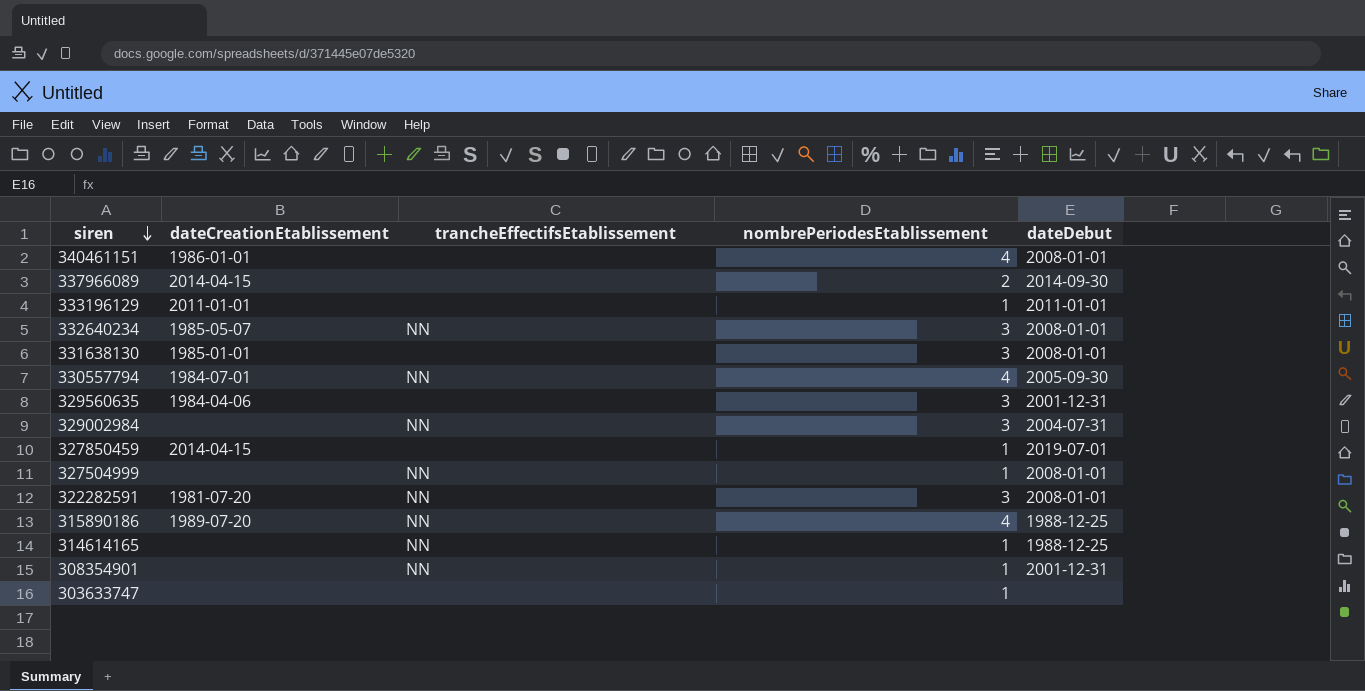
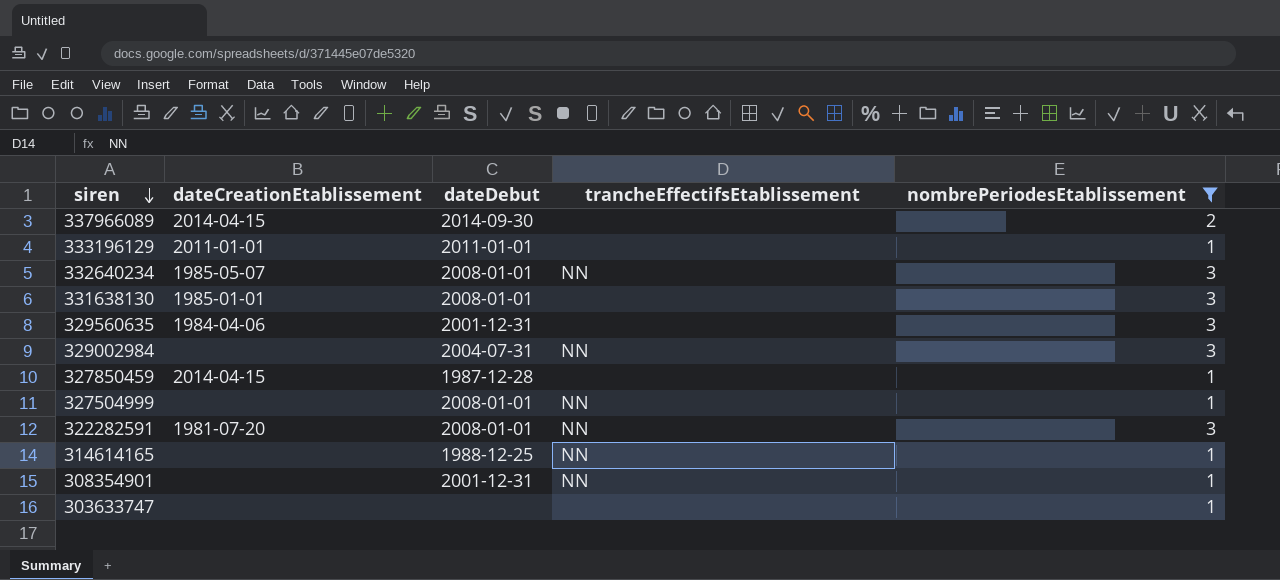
filter: none -> nombrePeriodesEtablissement != 4
column dateDebut | position: 5 -> 3
327850459 | dateDebut: 2019-07-01 -> 1987-12-28

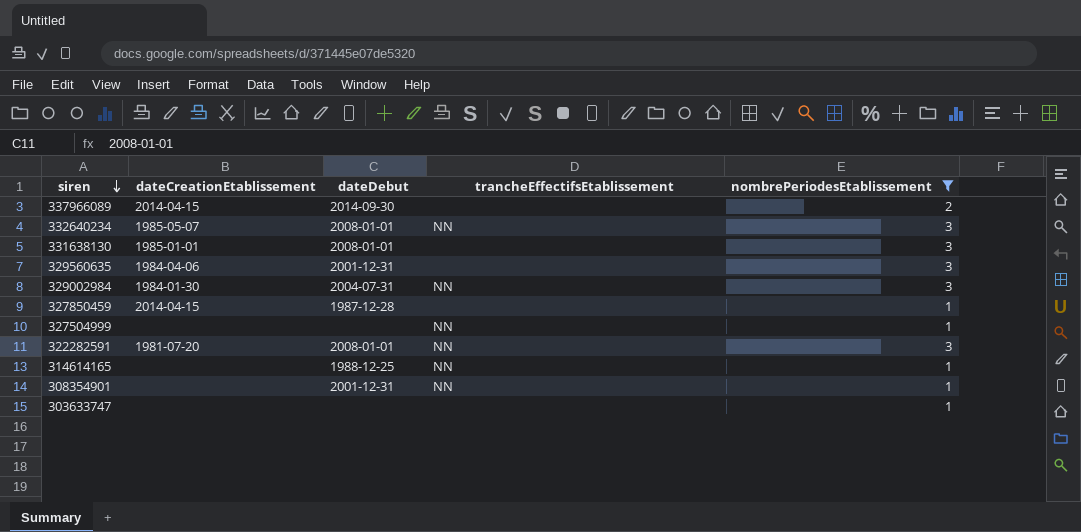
row 333196129: 2011-01-01 | 2011-01-01 | none | 1 -> none
329002984 | dateCreationEtablissement: none -> 1984-01-30
327504999 | dateDebut: 2008-01-01 -> none

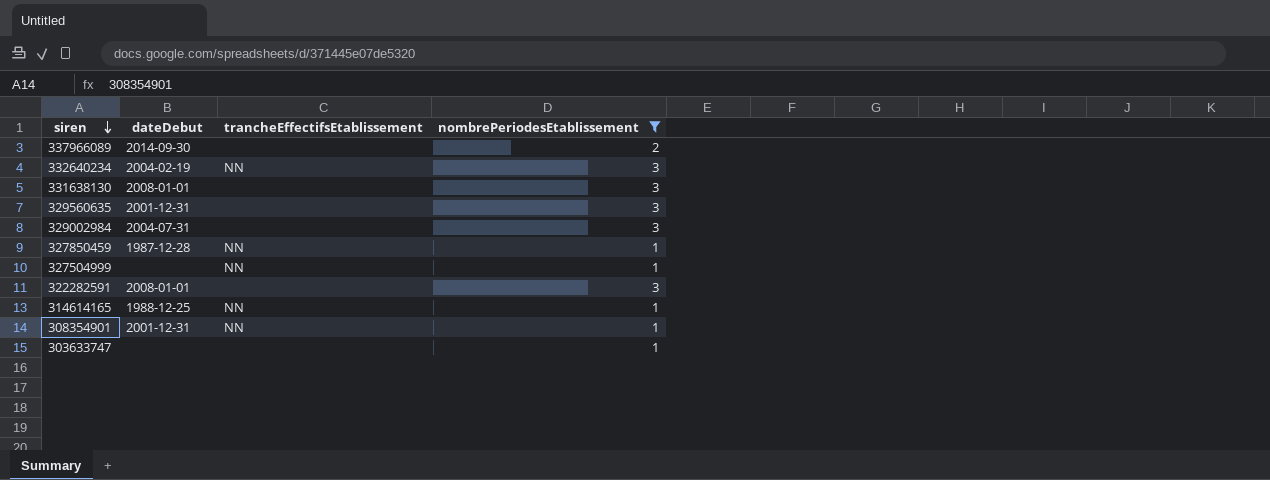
column dateCreationEtablissement | position: 2 -> none
332640234 | dateDebut: 2008-01-01 -> 2004-02-19
329002984 | trancheEffectifsEtablissement: NN -> none
327850459 | trancheEffectifsEtablissement: none -> NN
322282591 | trancheEffectifsEtablissement: NN -> none

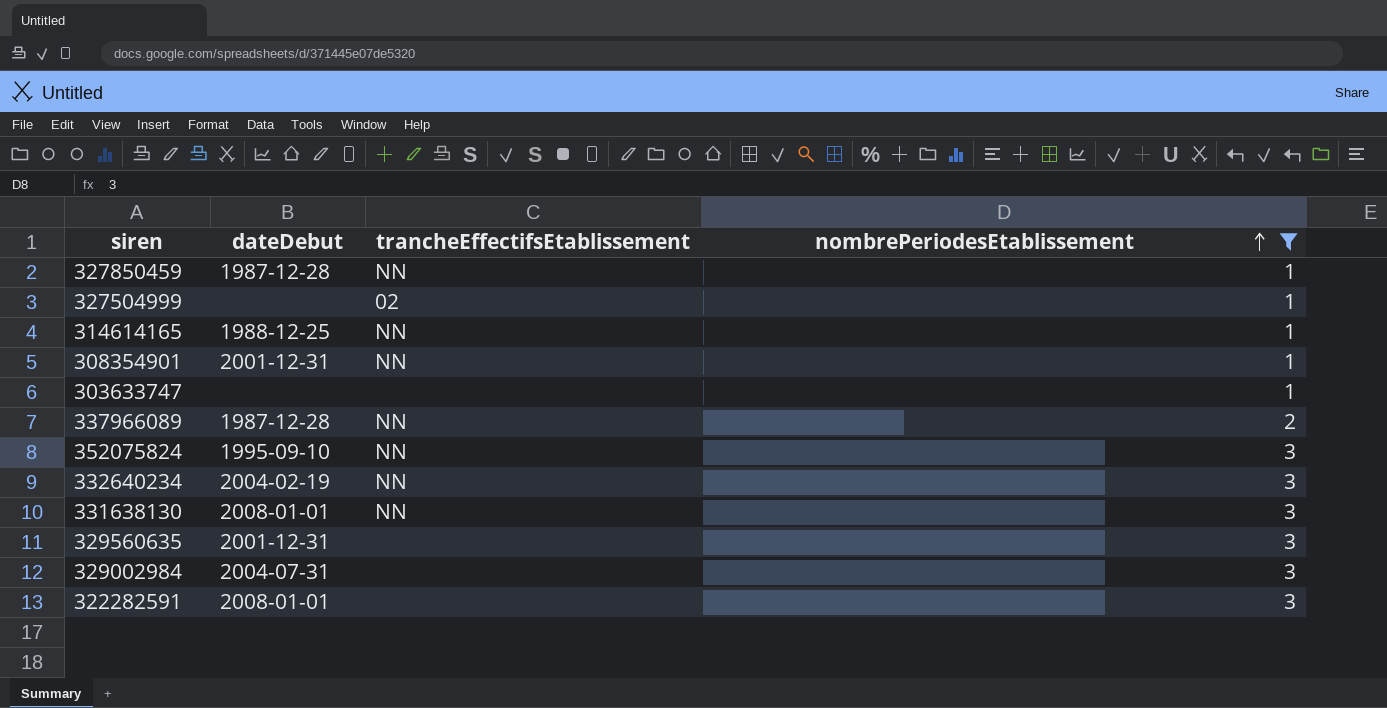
row order: siren descending -> nombrePeriodesEtablissement ascending
327504999 | trancheEffectifsEtablissement: NN -> 02
337966089 | dateDebut: 2014-09-30 -> 1987-12-28
337966089 | trancheEffectifsEtablissement: none -> NN
row 352075824: none -> 1995-09-10 | NN | 3
331638130 | trancheEffectifsEtablissement: none -> NN

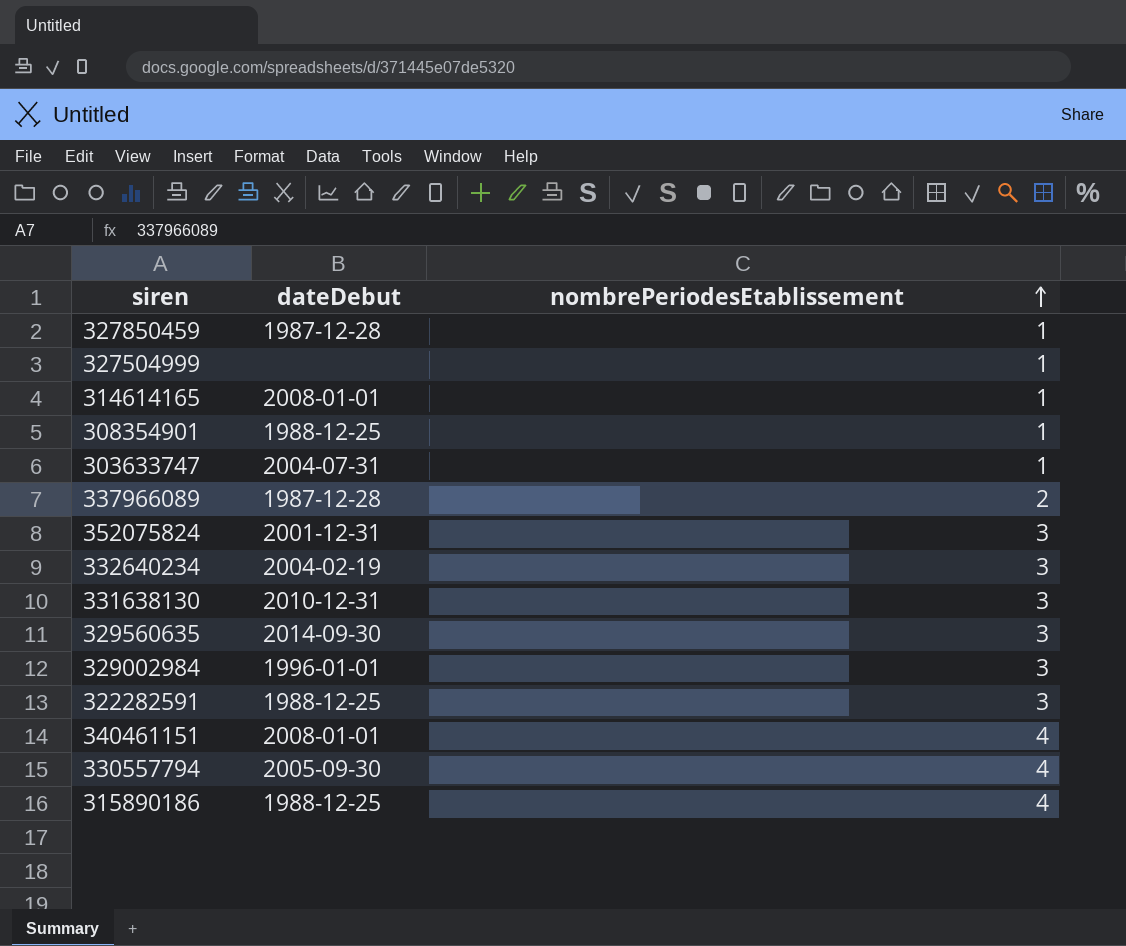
filter: nombrePeriodesEtablissement != 4 -> none
column trancheEffectifsEtablissement | position: 3 -> none
314614165 | dateDebut: 1988-12-25 -> 2008-01-01
308354901 | dateDebut: 2001-12-31 -> 1988-12-25
303633747 | dateDebut: none -> 2004-07-31
352075824 | dateDebut: 1995-09-10 -> 2001-12-31
331638130 | dateDebut: 2008-01-01 -> 2010-12-31
329560635 | dateDebut: 2001-12-31 -> 2014-09-30
329002984 | dateDebut: 2004-07-31 -> 1996-01-01
322282591 | dateDebut: 2008-01-01 -> 1988-12-25

